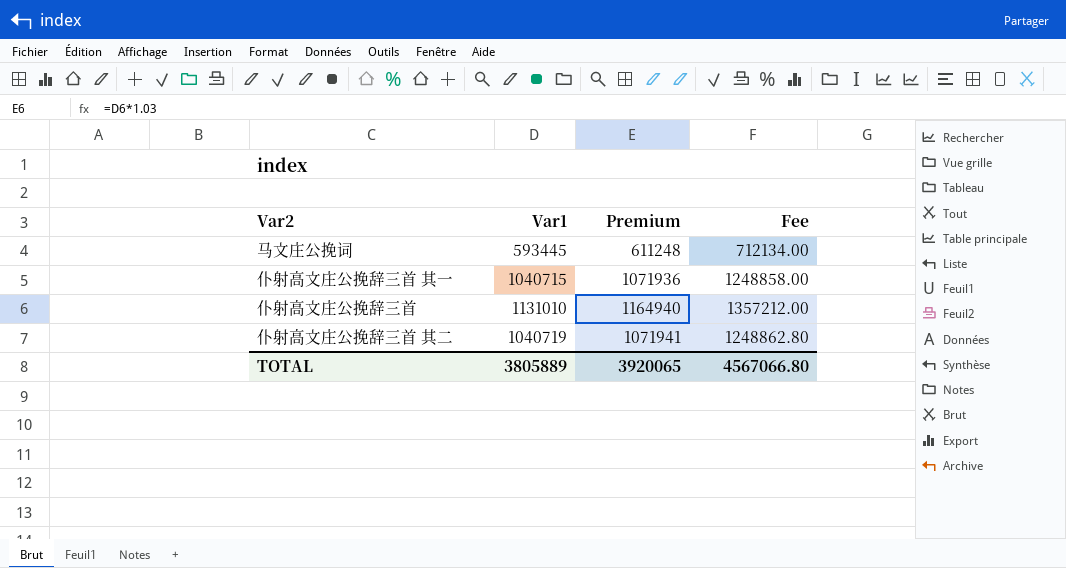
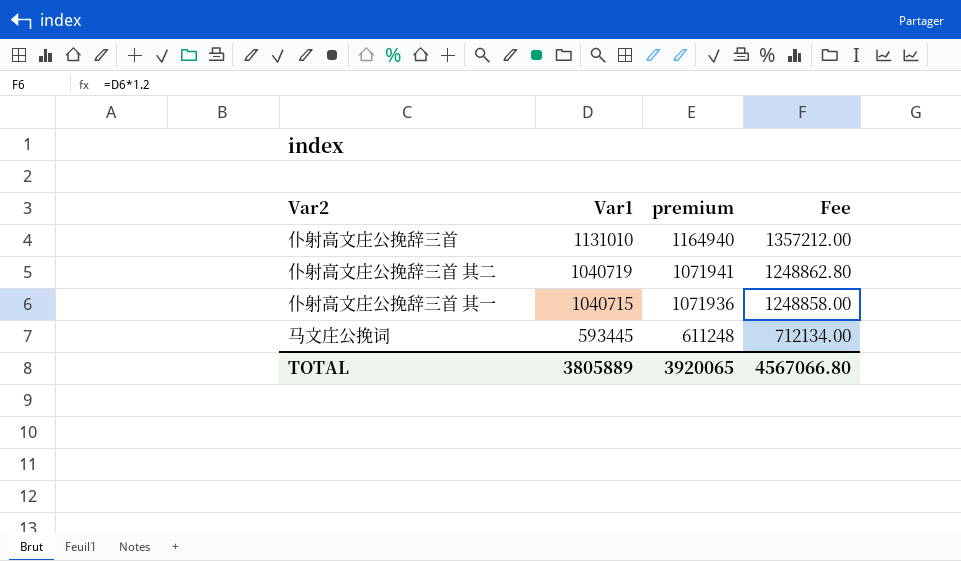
row order: none -> Var1 descending
column name: Premium -> premium

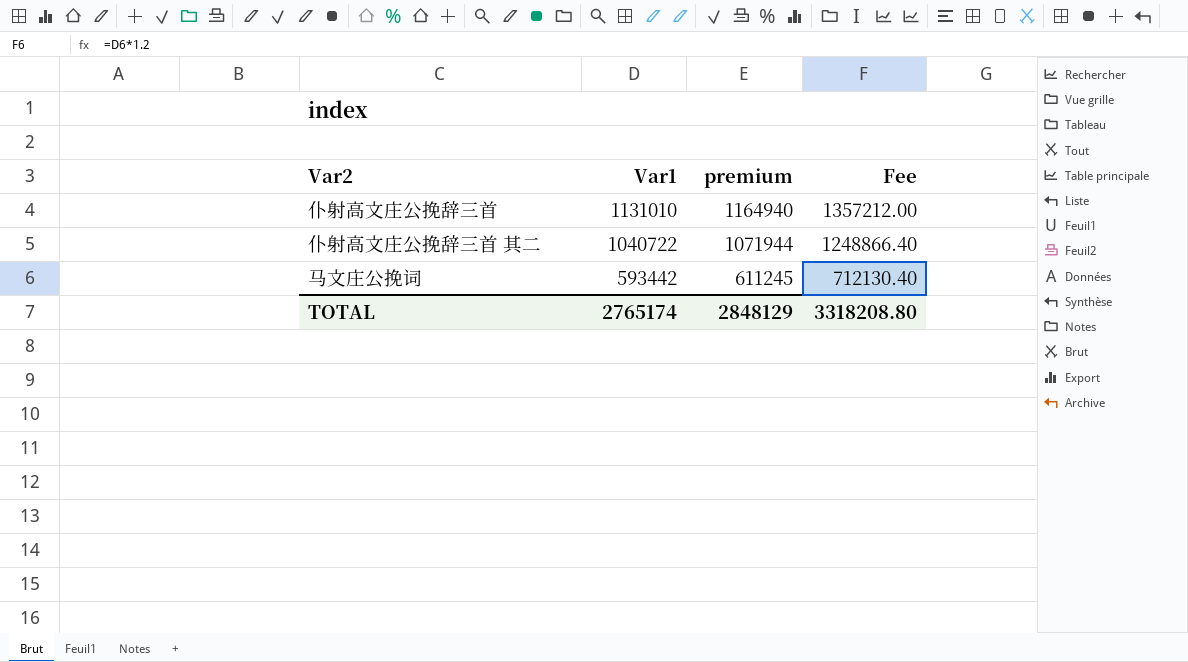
row 仆射高文庄公挽辞三首 其一: 1040715 | 1071936 | 1248858.00 -> none
仆射高文庄公挽辞三首 其二 | Var1: 1040719 -> 1040722
仆射高文庄公挽辞三首 其二 | premium: 1071941 -> 1071944
仆射高文庄公挽辞三首 其二 | Fee: 1248862.80 -> 1248866.40
马文庄公挽词 | Var1: 593445 -> 593442
马文庄公挽词 | premium: 611248 -> 611245
马文庄公挽词 | Fee: 712134.00 -> 712130.40
TOTAL | Var1: 3805889 -> 2765174
TOTAL | premium: 3920065 -> 2848129
TOTAL | Fee: 4567066.80 -> 3318208.80

